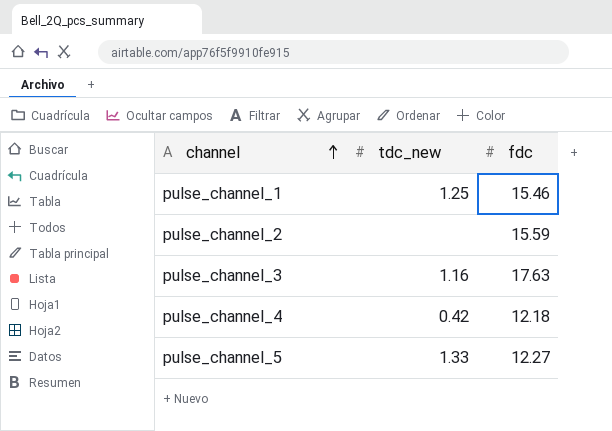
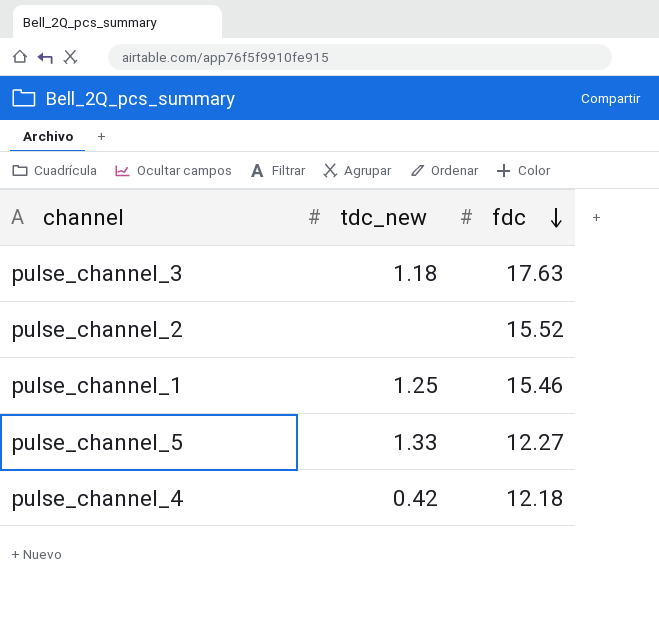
row order: channel ascending -> fdc descending
pulse_channel_3 | tdc_new: 1.16 -> 1.18
pulse_channel_2 | fdc: 15.59 -> 15.52

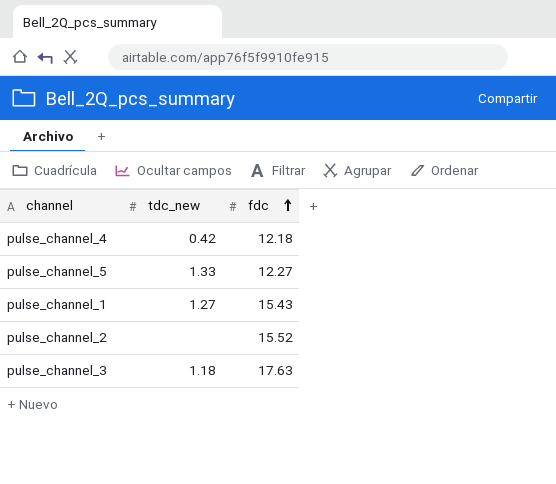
row order: fdc descending -> fdc ascending
pulse_channel_1 | tdc_new: 1.25 -> 1.27
pulse_channel_1 | fdc: 15.46 -> 15.43

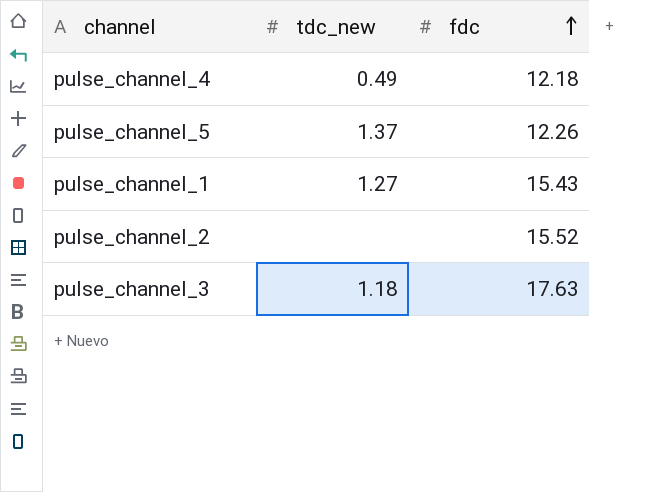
pulse_channel_4 | tdc_new: 0.42 -> 0.49
pulse_channel_5 | tdc_new: 1.33 -> 1.37
pulse_channel_5 | fdc: 12.27 -> 12.26

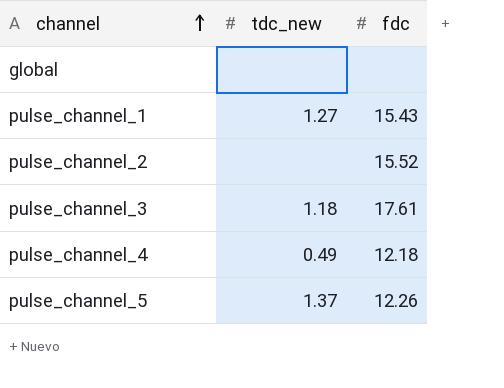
row order: fdc ascending -> channel ascending
row global: none -> none | none
pulse_channel_3 | fdc: 17.63 -> 17.61

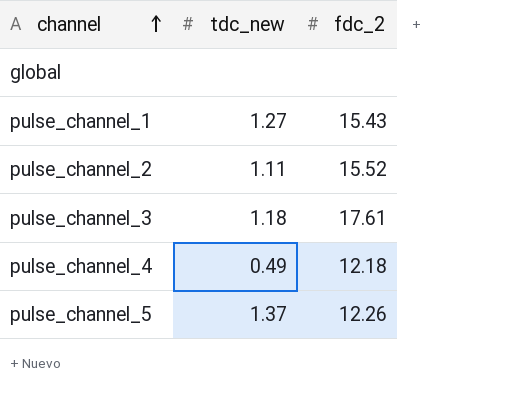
column name: fdc -> fdc_2
pulse_channel_2 | tdc_new: none -> 1.11

